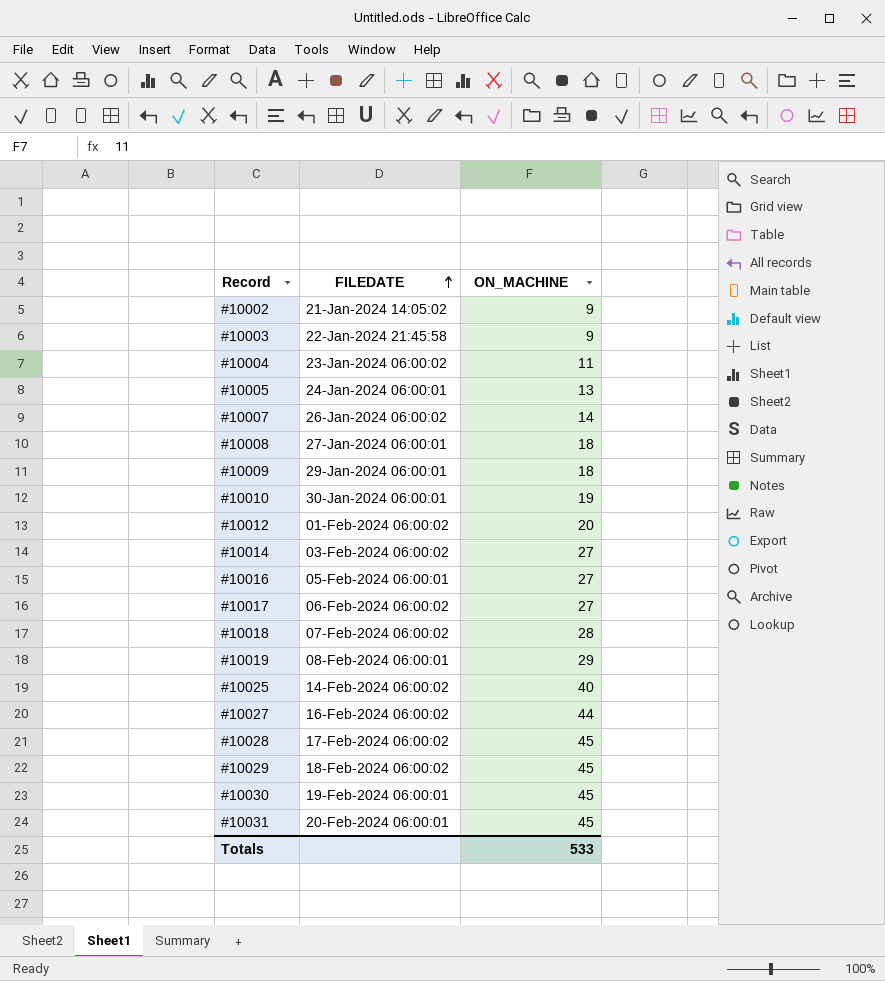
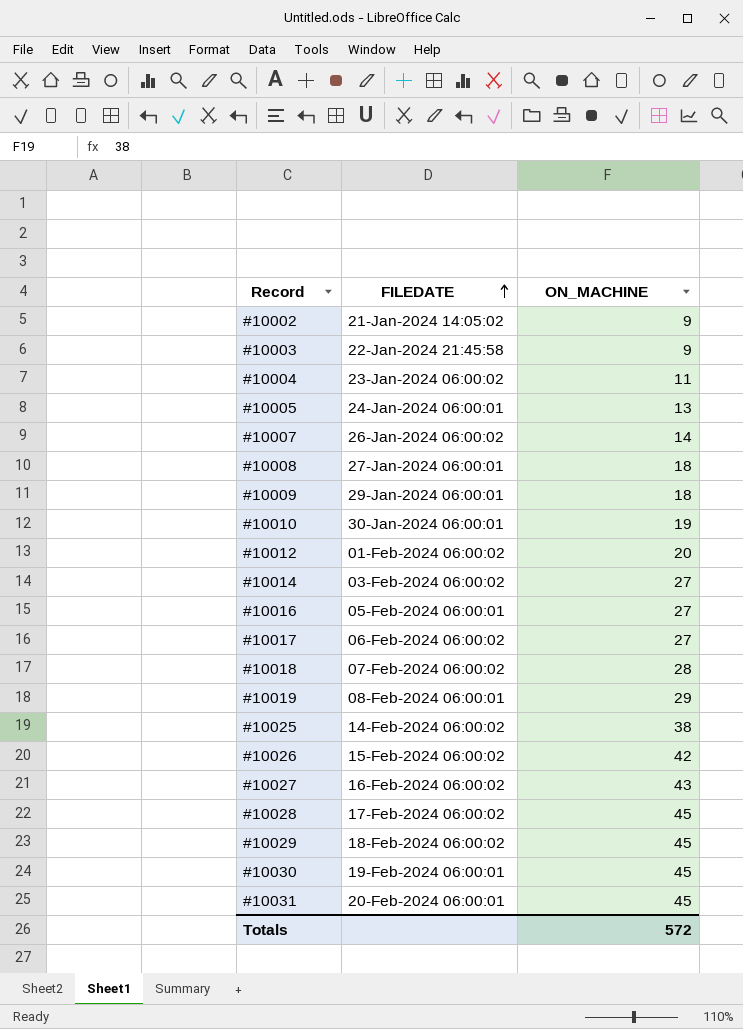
#10025 | ON_MACHINE: 40 -> 38
row #10026: none -> 15-Feb-2024 06:00:02 | 42
#10027 | ON_MACHINE: 44 -> 43
Totals | ON_MACHINE: 533 -> 572

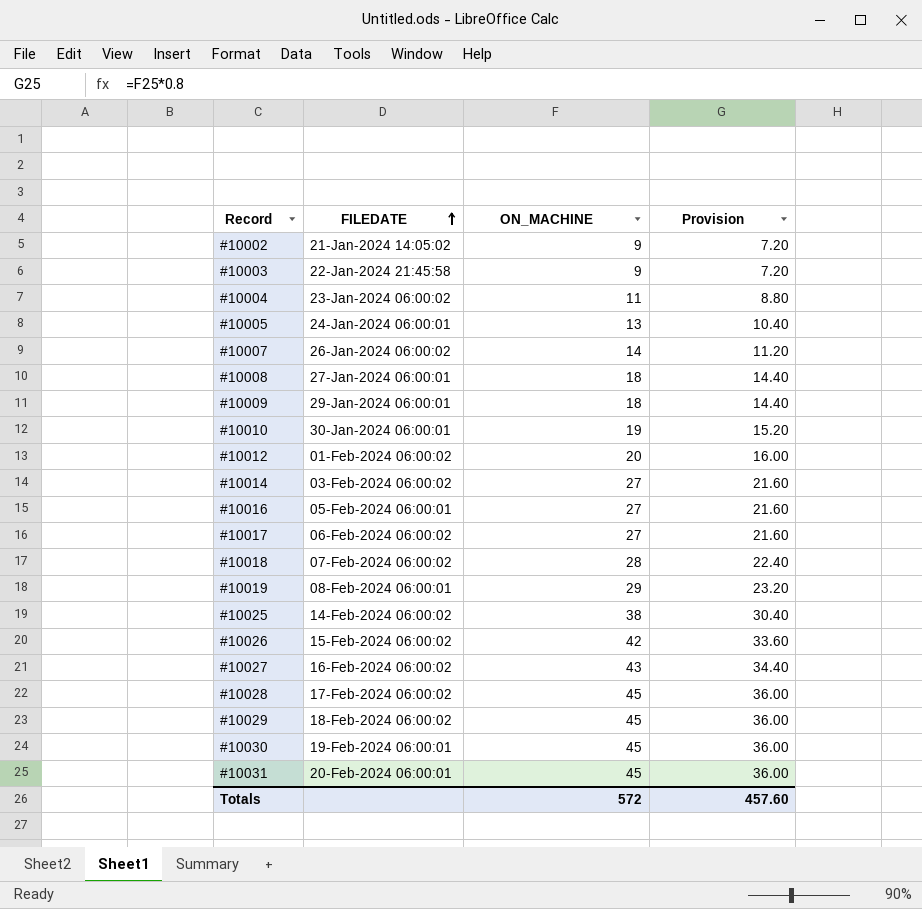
column Provision | formula: none -> [ON_MACHINE] * 0.8

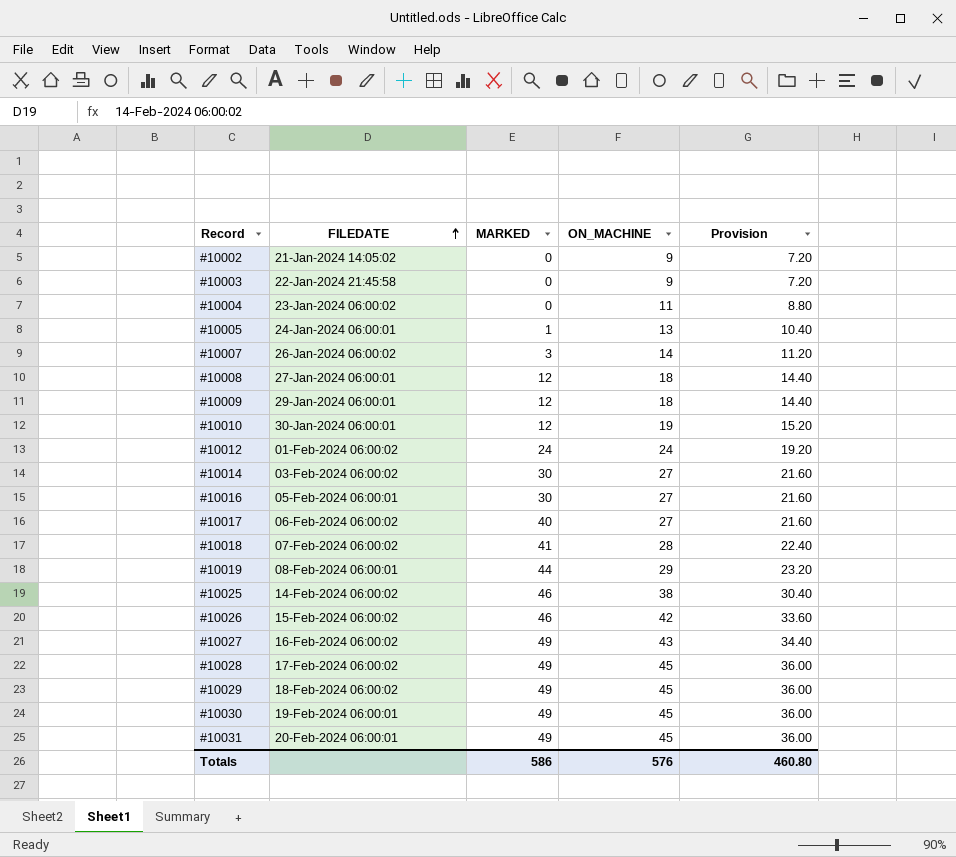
column MARKED | position: none -> 3
#10012 | ON_MACHINE: 20 -> 24
#10012 | Provision: 16.00 -> 19.20
Totals | ON_MACHINE: 572 -> 576
Totals | Provision: 457.60 -> 460.80

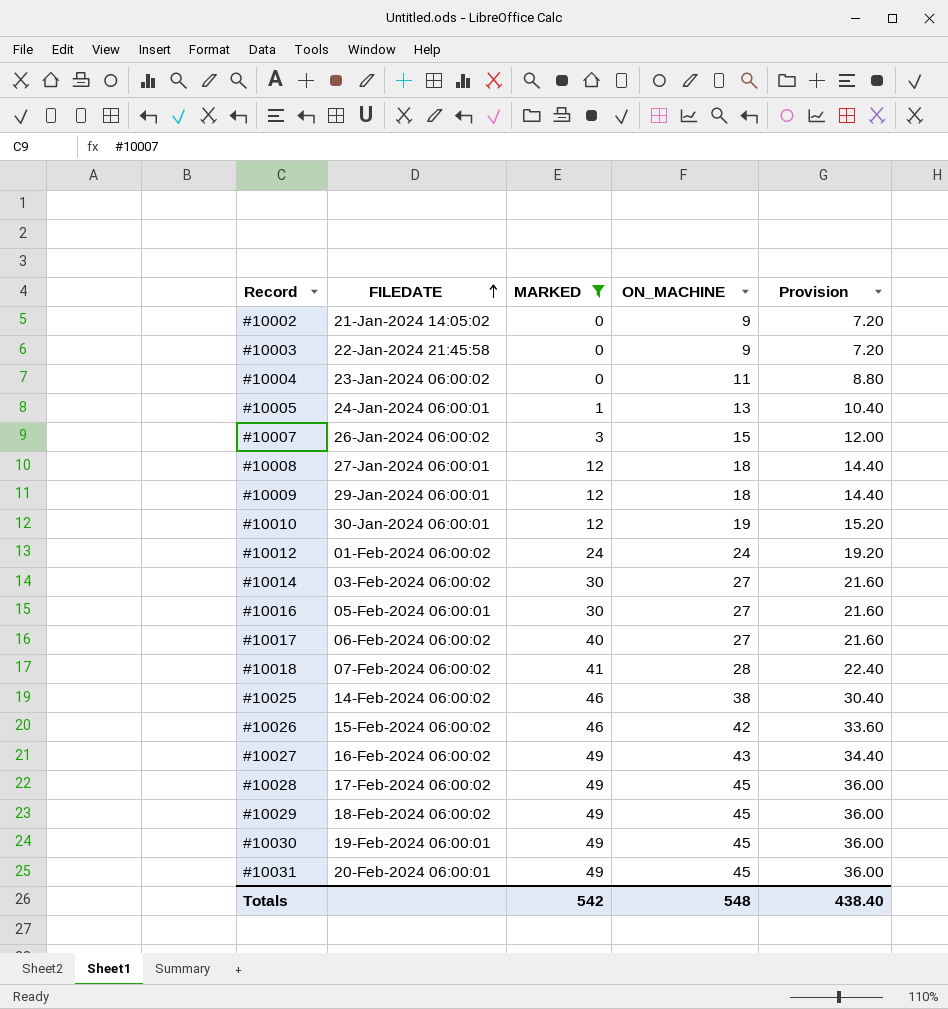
filter: none -> MARKED != 44
#10007 | ON_MACHINE: 14 -> 15
#10007 | Provision: 11.20 -> 12.00
Totals | MARKED: 586 -> 542
Totals | ON_MACHINE: 576 -> 548
Totals | Provision: 460.80 -> 438.40

